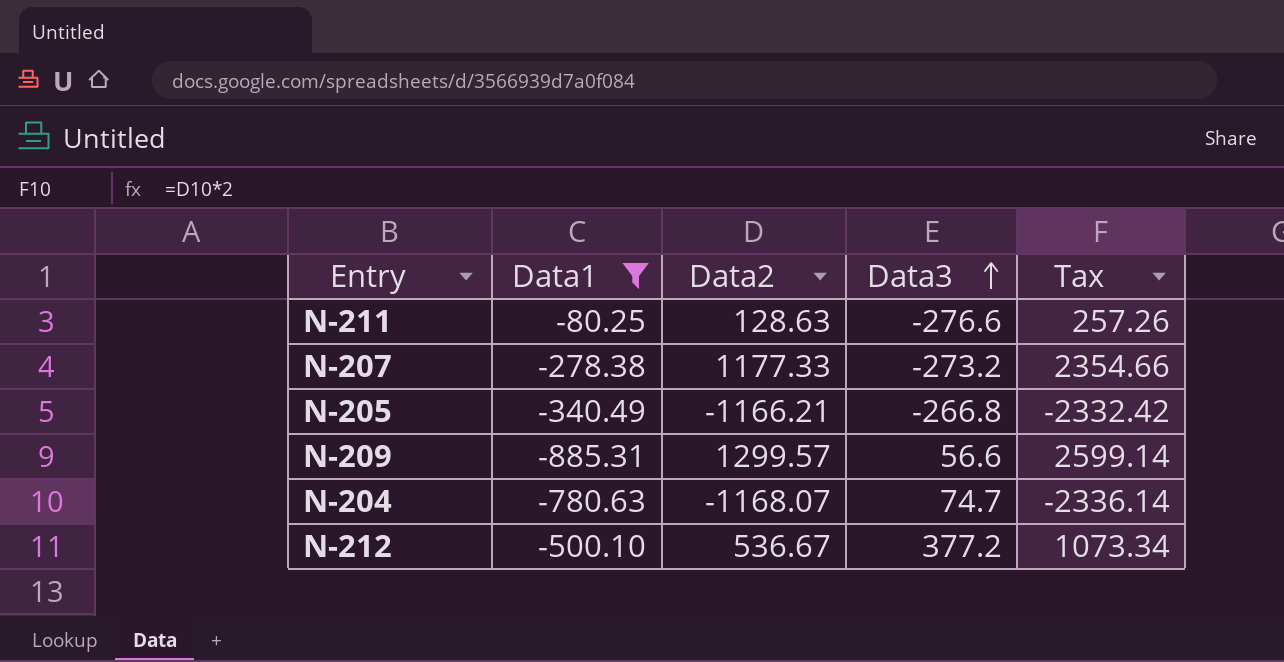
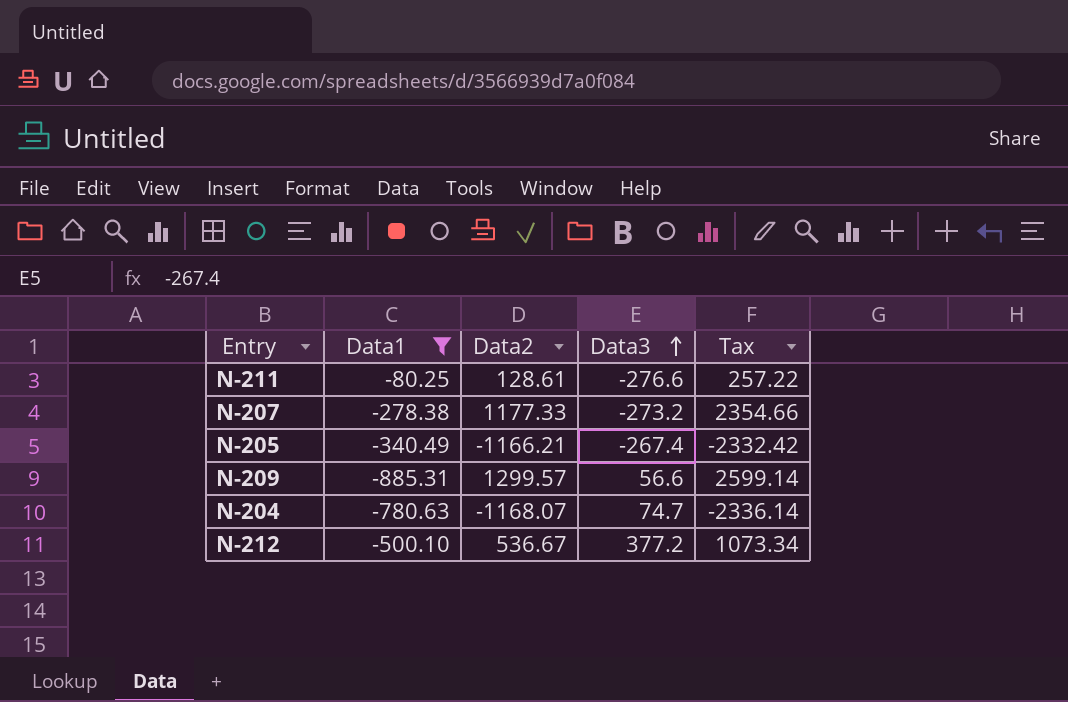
N-211 | Data2: 128.63 -> 128.61
N-211 | Tax: 257.26 -> 257.22
N-205 | Data3: -266.8 -> -267.4

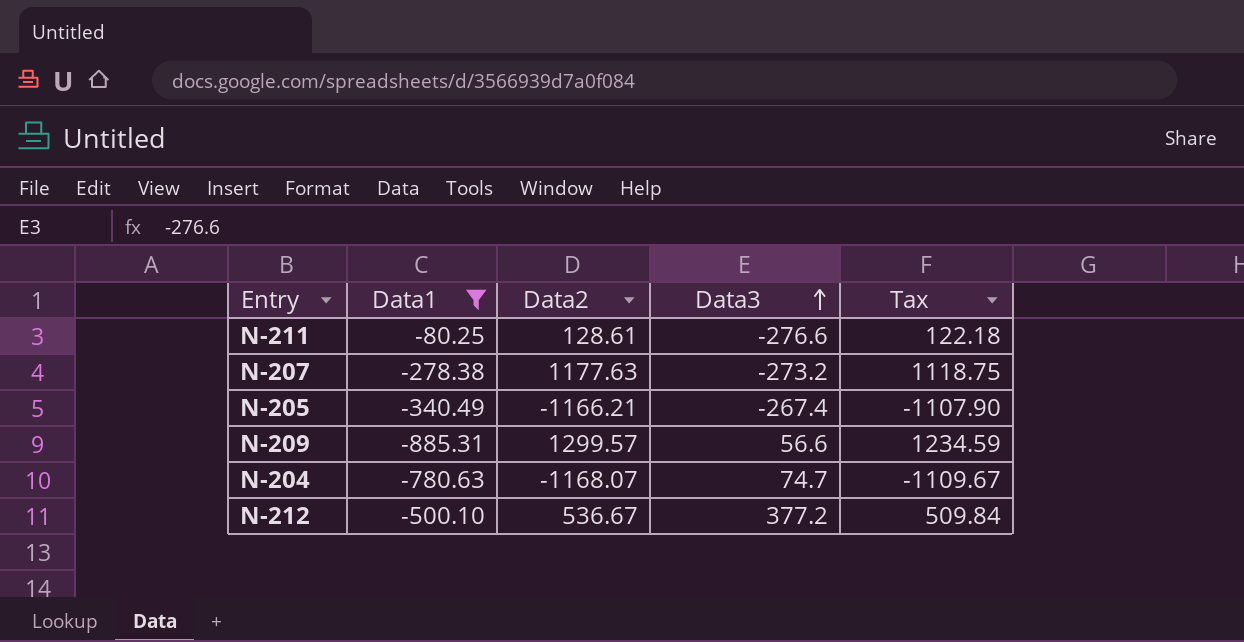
column Tax | formula: [Data2] * 2 -> [Data2] * 0.95
N-207 | Data2: 1177.33 -> 1177.63

